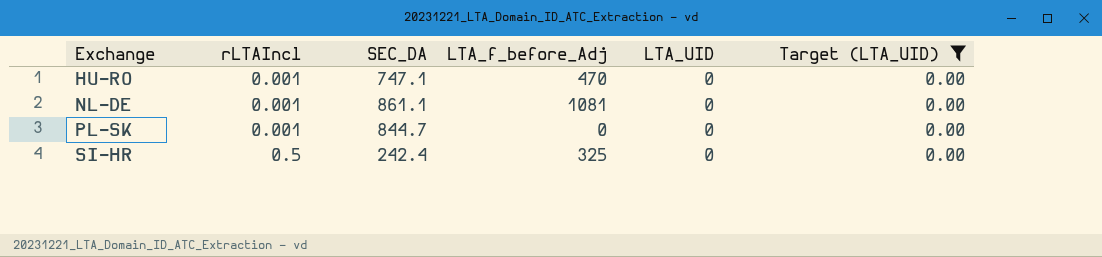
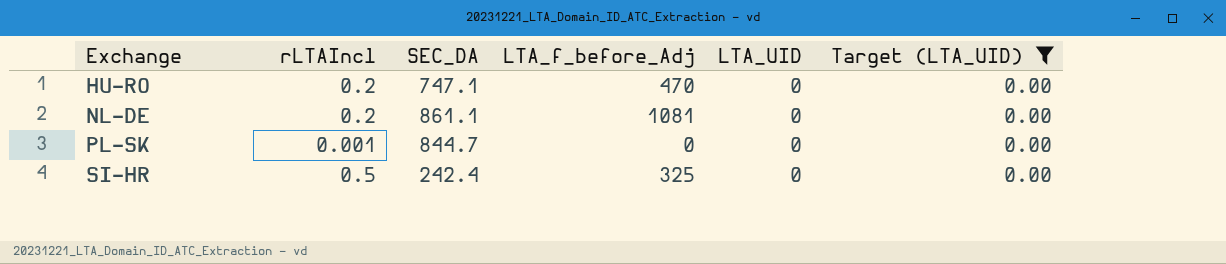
HU-RO | rLTAIncl: 0.001 -> 0.2
NL-DE | rLTAIncl: 0.001 -> 0.2

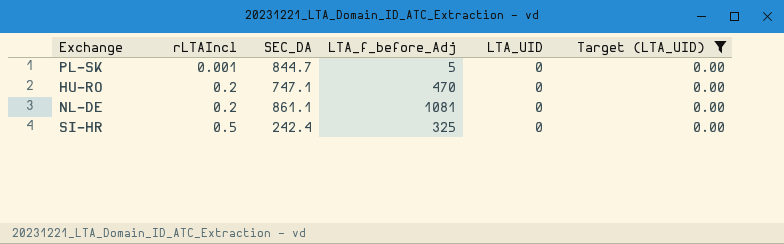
row order: Exchange ascending -> rLTAIncl ascending
PL-SK | LTA_f_before_Adj: 0 -> 5

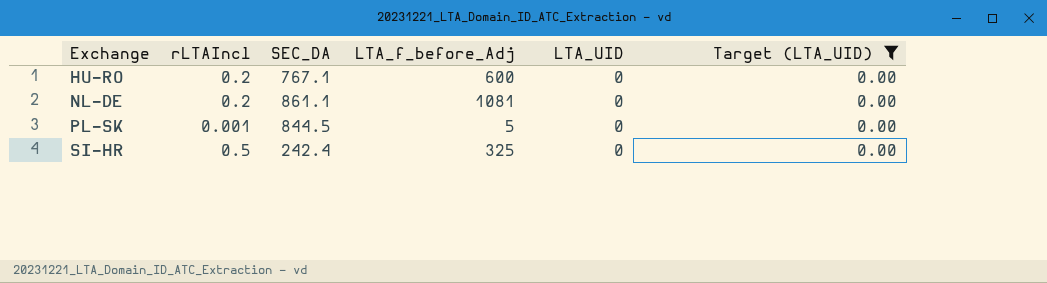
row order: rLTAIncl ascending -> Exchange ascending
HU-RO | SEC_DA: 747.1 -> 767.1
HU-RO | LTA_f_before_Adj: 470 -> 600
PL-SK | SEC_DA: 844.7 -> 844.5

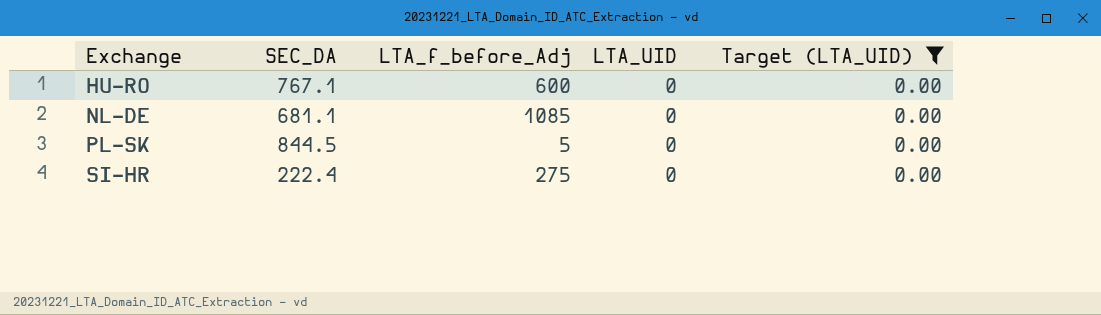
column rLTAIncl | position: 2 -> none
NL-DE | SEC_DA: 861.1 -> 681.1
NL-DE | LTA_f_before_Adj: 1081 -> 1085
SI-HR | SEC_DA: 242.4 -> 222.4
SI-HR | LTA_f_before_Adj: 325 -> 275

